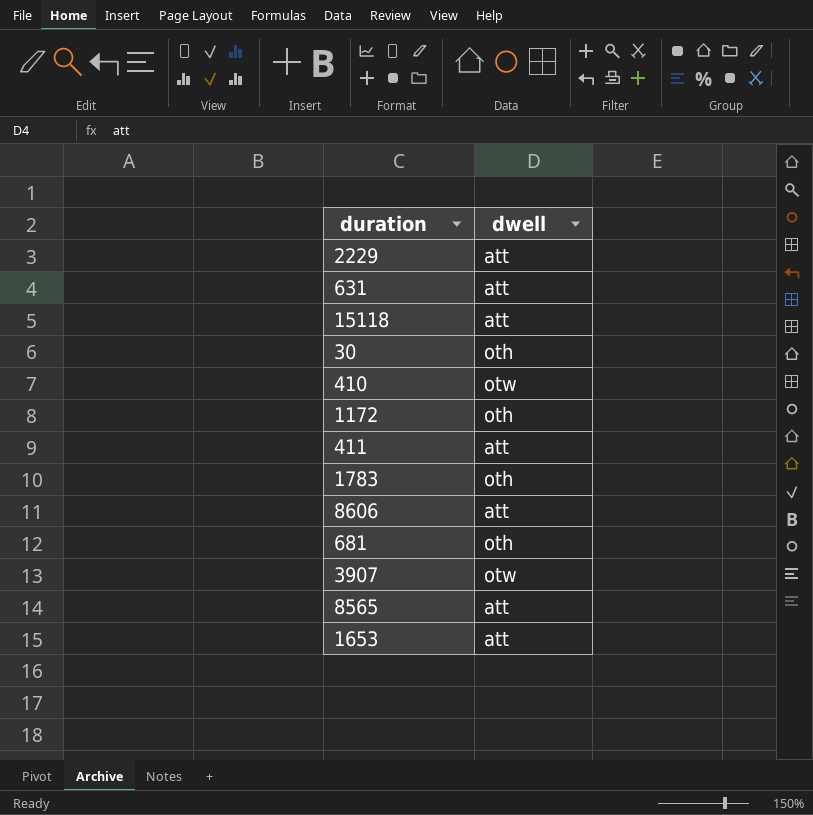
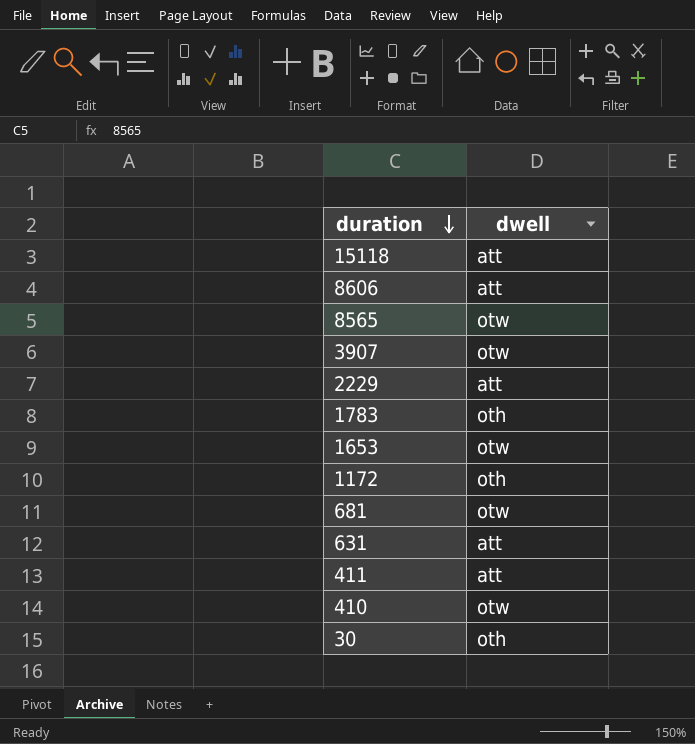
row order: none -> duration descending
8565 | dwell: att -> otw
1653 | dwell: att -> otw
681 | dwell: oth -> otw

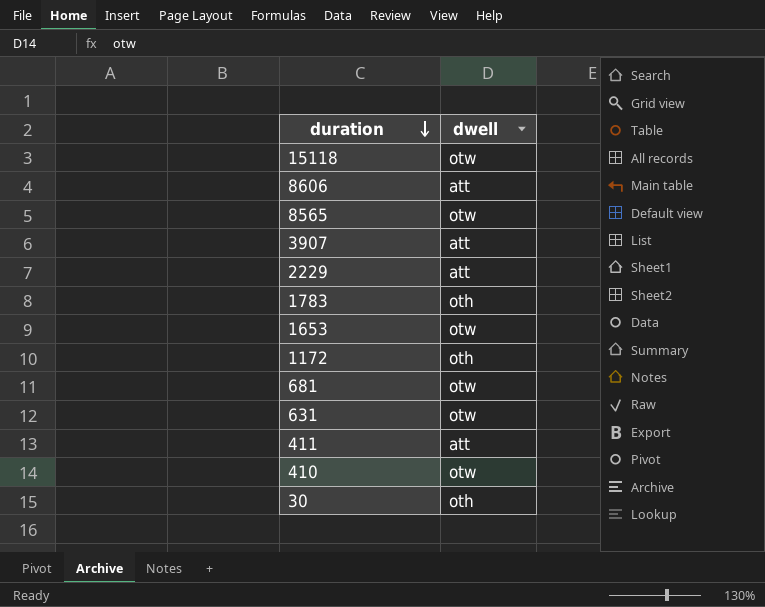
15118 | dwell: att -> otw
3907 | dwell: otw -> att
631 | dwell: att -> otw

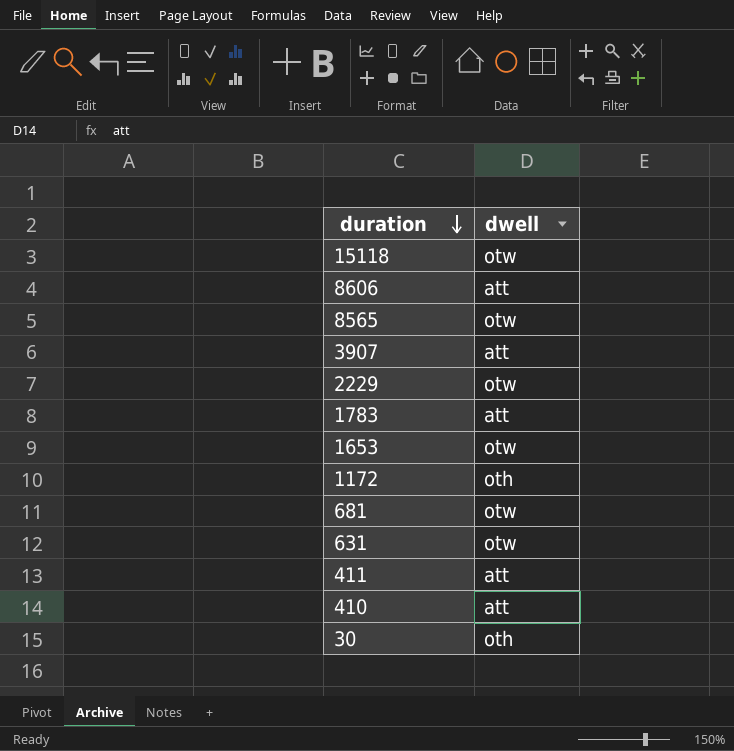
2229 | dwell: att -> otw
1783 | dwell: oth -> att
410 | dwell: otw -> att

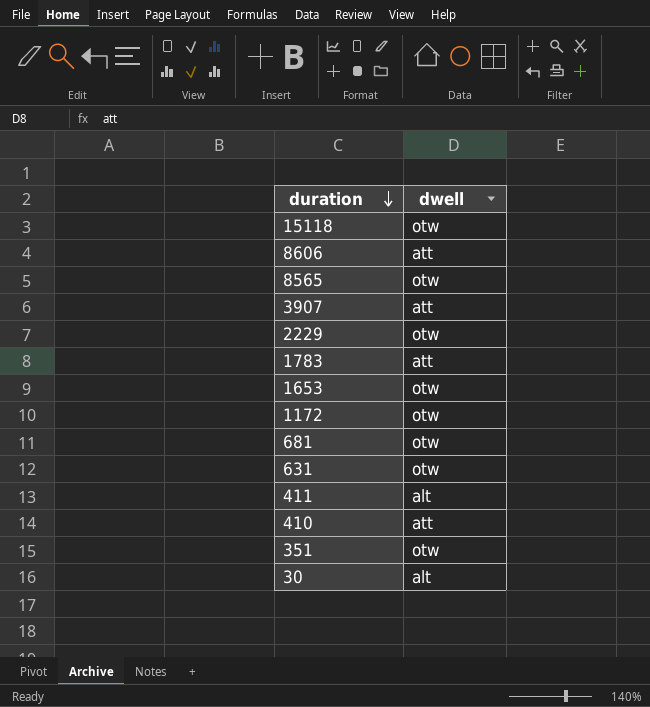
1172 | dwell: oth -> otw
411 | dwell: att -> alt
row 351: none -> otw
30 | dwell: oth -> alt

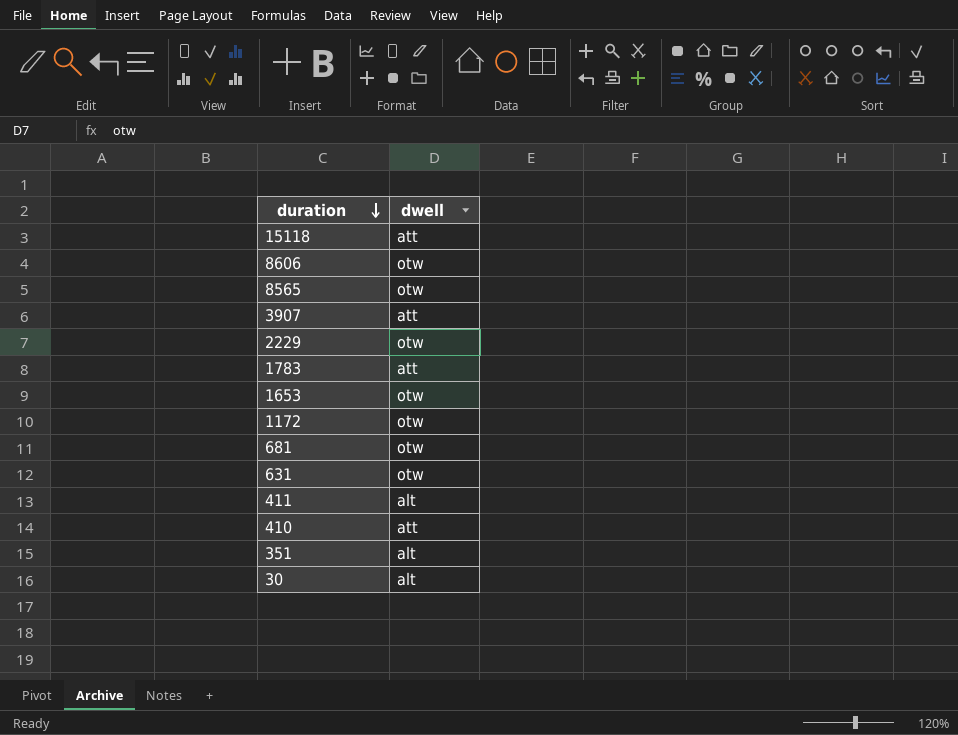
15118 | dwell: otw -> att
8606 | dwell: att -> otw
351 | dwell: otw -> alt

